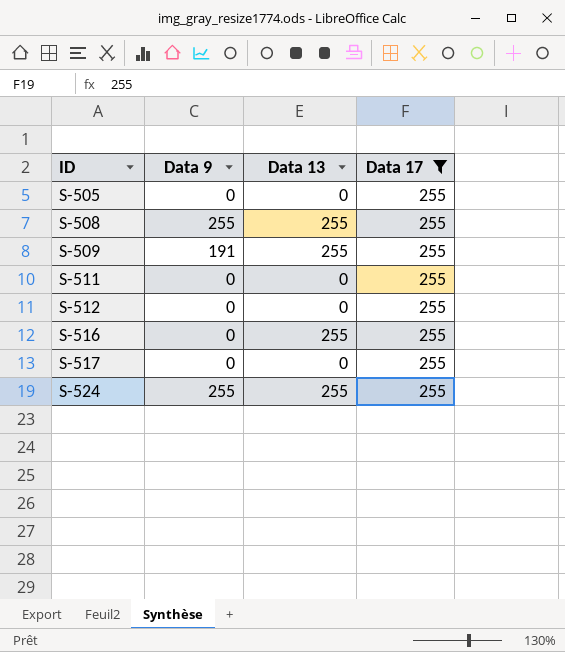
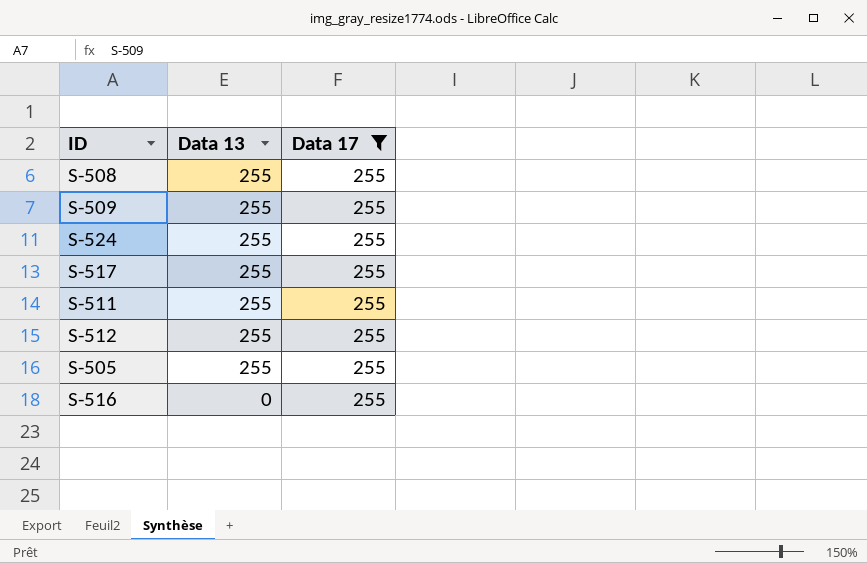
row order: ID ascending -> Data 13 descending
column Data 9 | position: 2 -> none
S-517 | Data 13: 0 -> 255
S-511 | Data 13: 0 -> 255
S-512 | Data 13: 0 -> 255
S-505 | Data 13: 0 -> 255
S-516 | Data 13: 255 -> 0

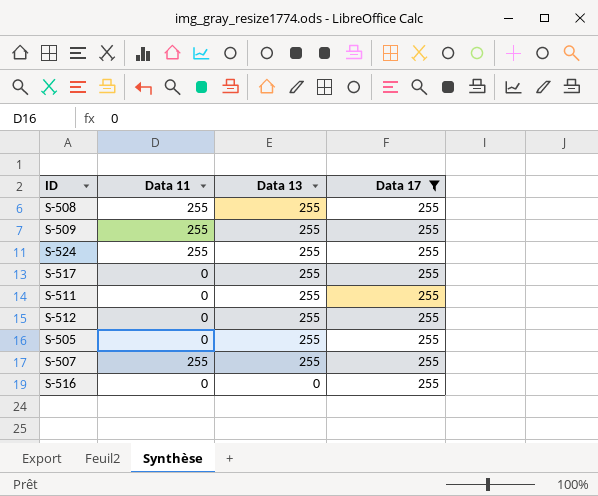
column Data 11 | position: none -> 2
row S-507: none -> 255 | 255 | 255

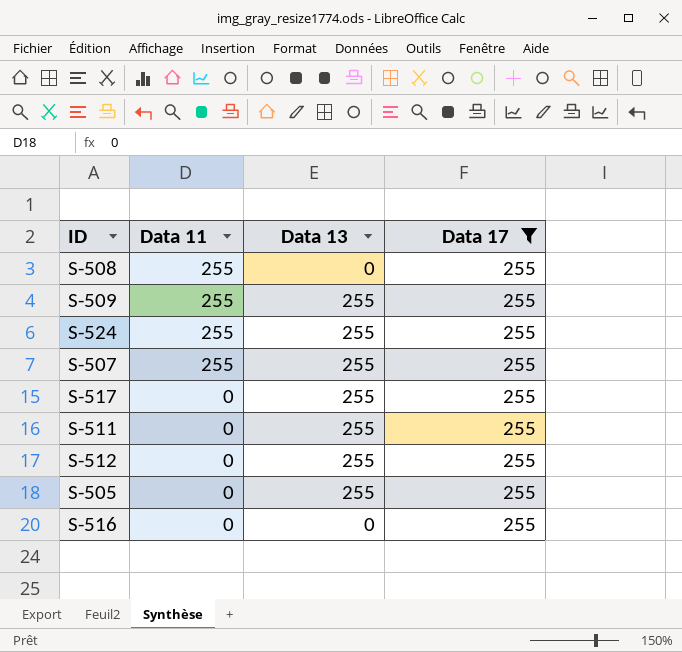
row order: Data 13 descending -> Data 11 descending
S-508 | Data 13: 255 -> 0

